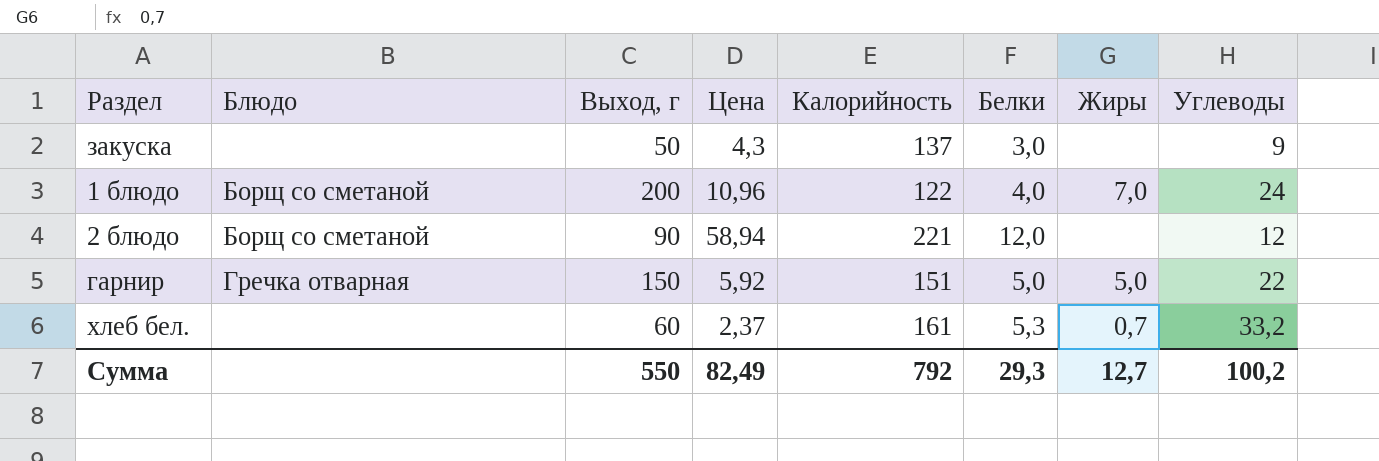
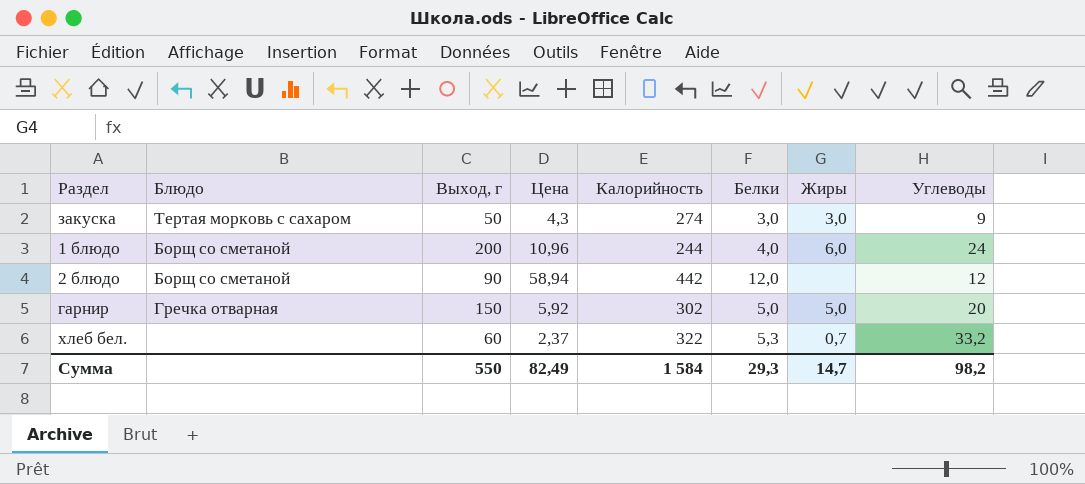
закуска | Блюдо: none -> Тертая морковь с сахаром
закуска | Калорийность: 137 -> 274
закуска | Жиры: none -> 3,0
1 блюдо | Калорийность: 122 -> 244
1 блюдо | Жиры: 7,0 -> 6,0
2 блюдо | Калорийность: 221 -> 442
гарнир | Калорийность: 151 -> 302
гарнир | Углеводы: 22 -> 20
хлеб бел. | Калорийность: 161 -> 322
Сумма | Калорийность: 792 -> 1 584
Сумма | Жиры: 12,7 -> 14,7
Сумма | Углеводы: 100,2 -> 98,2

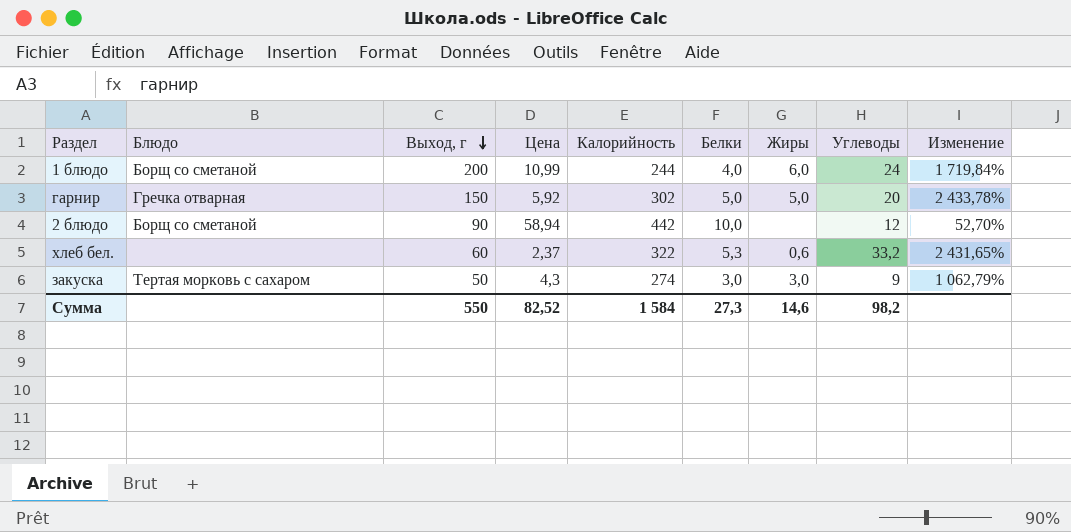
row order: none -> Выход, г descending
column Изменение | formula: none -> ([Выход, г] - [Цена]) / [Цена]
1 блюдо | Цена: 10,96 -> 10,99
2 блюдо | Белки: 12,0 -> 10,0
хлеб бел. | Жиры: 0,7 -> 0,6
Сумма | Цена: 82,49 -> 82,52
Сумма | Белки: 29,3 -> 27,3
Сумма | Жиры: 14,7 -> 14,6

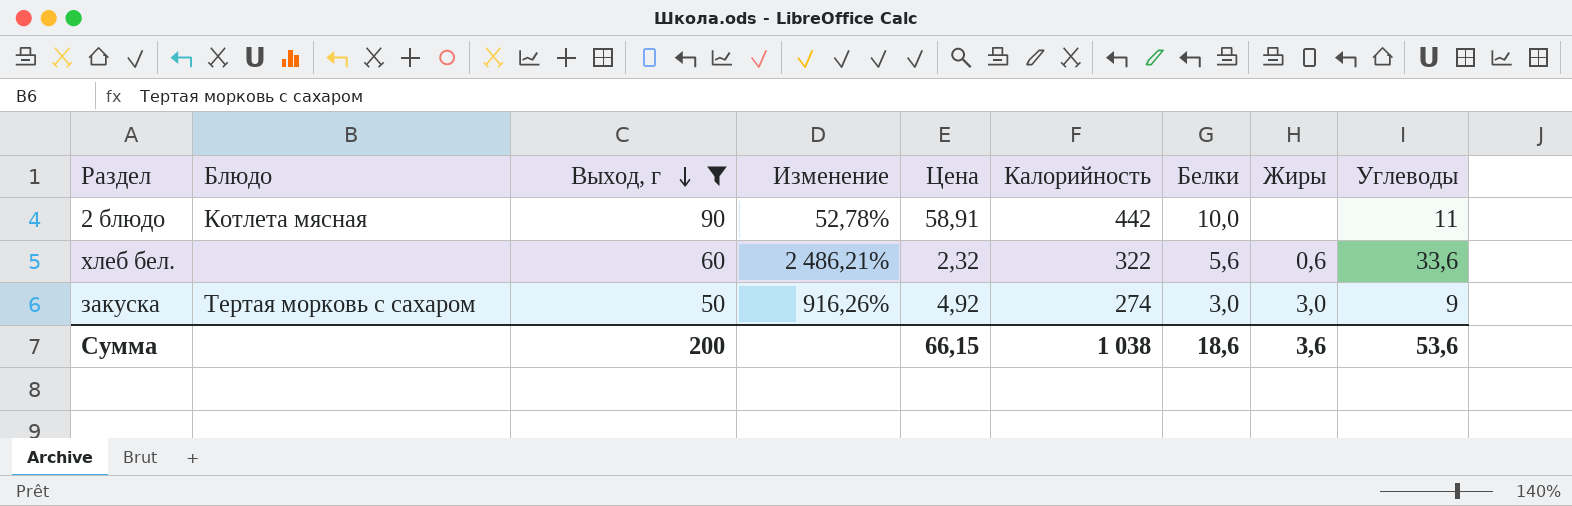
filter: none -> Выход, г <= 90
column Изменение | position: 9 -> 4
2 блюдо | Блюдо: Борщ со сметаной -> Котлета мясная
2 блюдо | Изменение: 52,70% -> 52,78%
2 блюдо | Цена: 58,94 -> 58,91
2 блюдо | Углеводы: 12 -> 11
хлеб бел. | Изменение: 2 431,65% -> 2 486,21%
хлеб бел. | Цена: 2,37 -> 2,32
хлеб бел. | Белки: 5,3 -> 5,6
хлеб бел. | Углеводы: 33,2 -> 33,6
закуска | Изменение: 1 062,79% -> 916,26%
закуска | Цена: 4,3 -> 4,92
Сумма | Выход, г: 550 -> 200
Сумма | Цена: 82,52 -> 66,15
Сумма | Калорийность: 1 584 -> 1 038
Сумма | Белки: 27,3 -> 18,6
Сумма | Жиры: 14,6 -> 3,6
Сумма | Углеводы: 98,2 -> 53,6

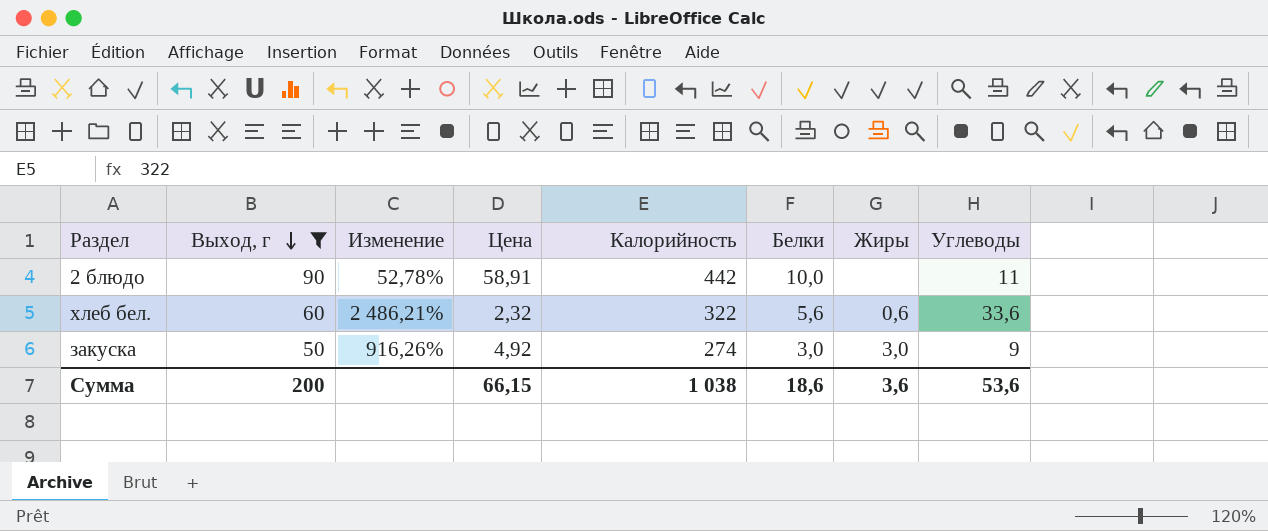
column Блюдо | position: 2 -> none

